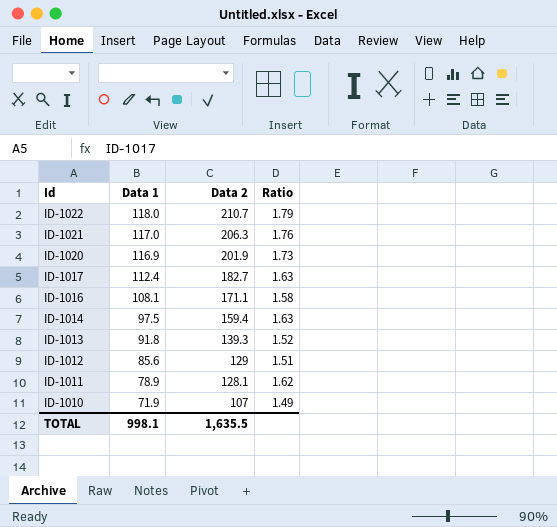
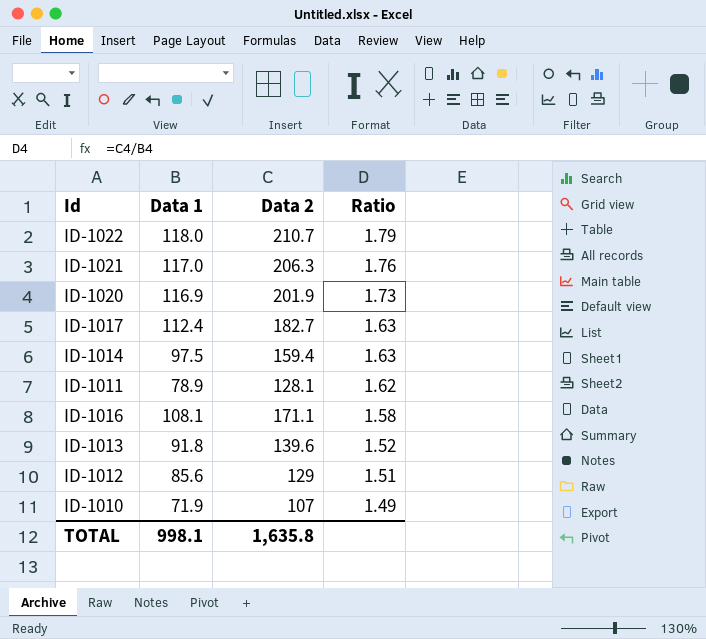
row order: Id descending -> Ratio descending
ID-1013 | Data 2: 139.3 -> 139.6
TOTAL | Data 2: 1,635.5 -> 1,635.8

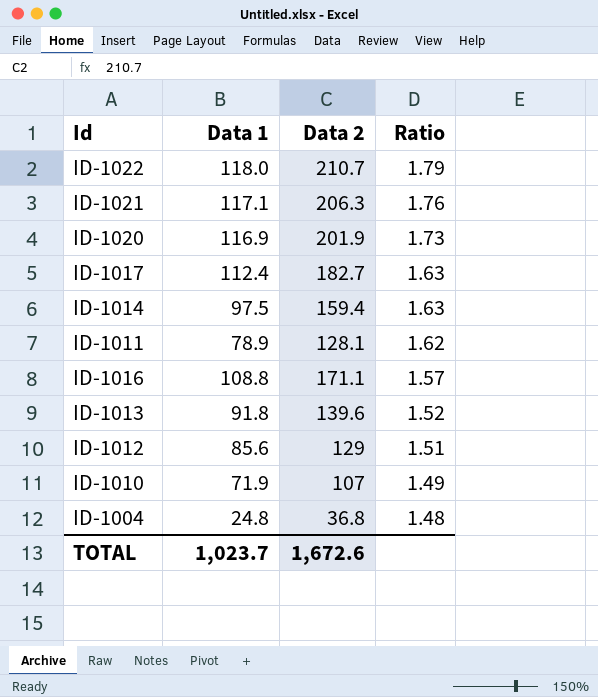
ID-1021 | Data 1: 117.0 -> 117.1
ID-1016 | Data 1: 108.1 -> 108.8
ID-1016 | Ratio: 1.58 -> 1.57
row ID-1004: none -> 24.8 | 36.8 | 1.48
TOTAL | Data 1: 998.1 -> 1,023.7
TOTAL | Data 2: 1,635.8 -> 1,672.6

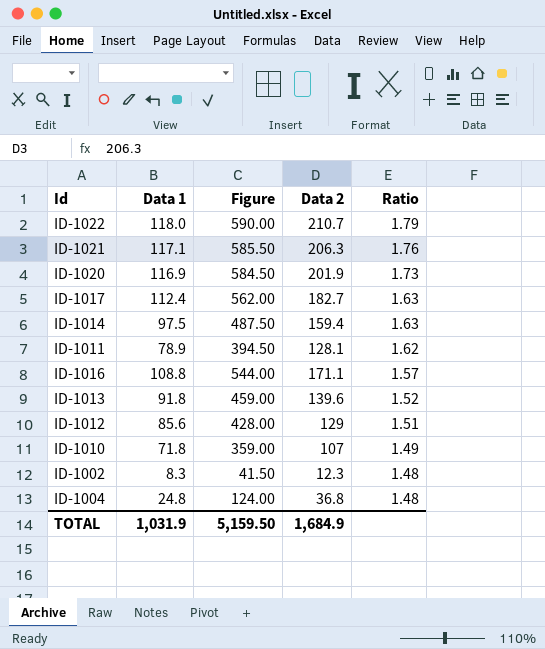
column Figure | formula: none -> [Data 1] * 5
ID-1010 | Data 1: 71.9 -> 71.8
row ID-1002: none -> 8.3 | 41.50 | 12.3 | 1.48
TOTAL | Data 1: 1,023.7 -> 1,031.9
TOTAL | Data 2: 1,672.6 -> 1,684.9

